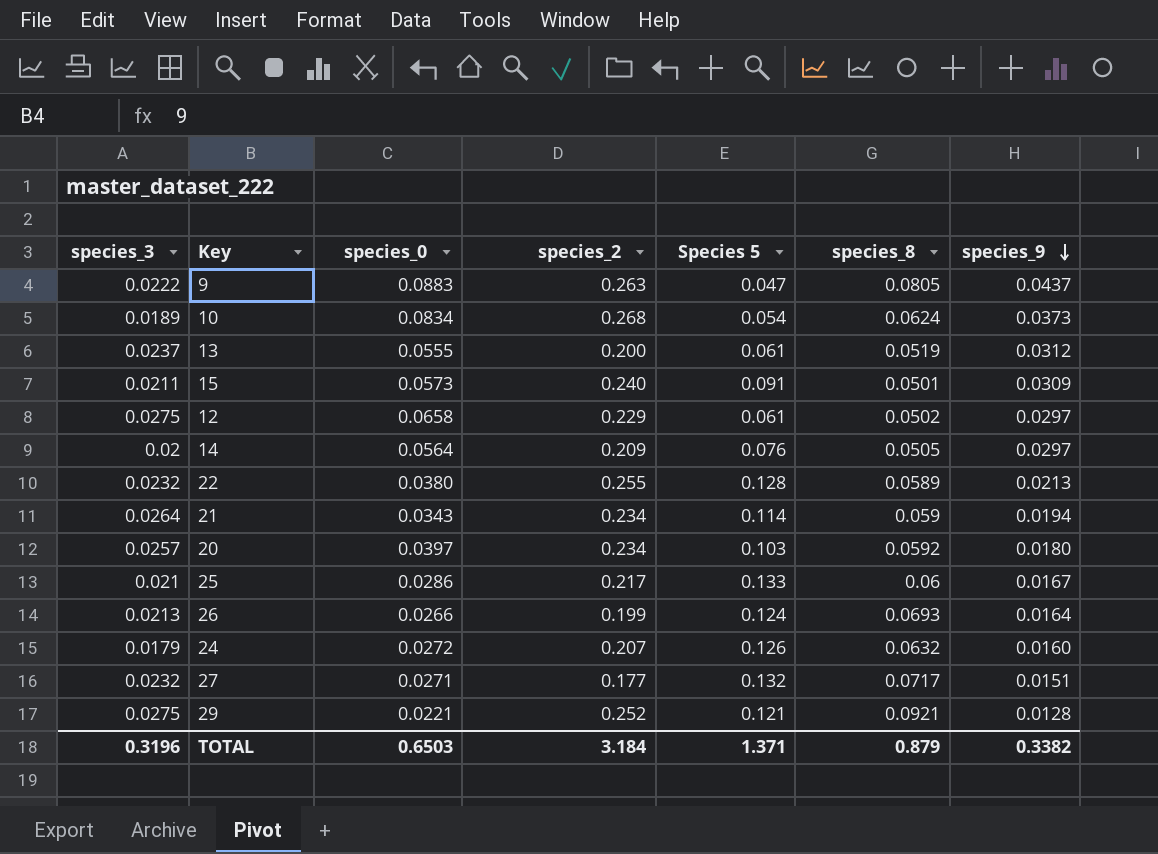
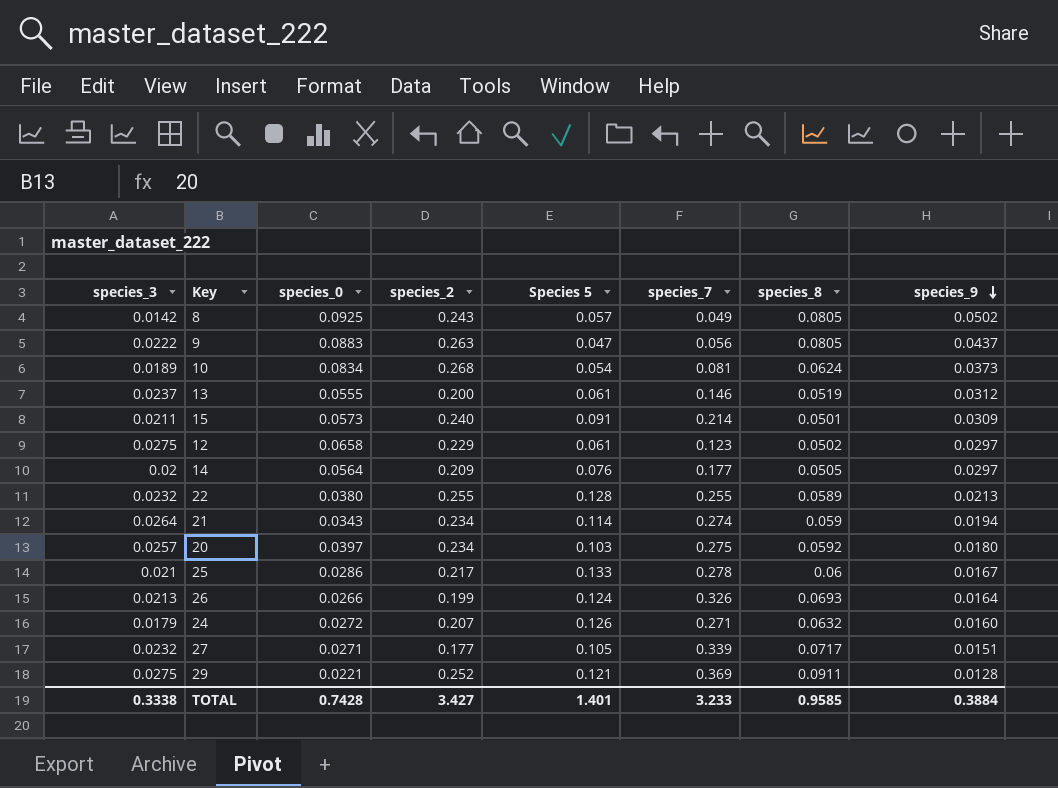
column species_7 | position: none -> 6
row 8: none -> 0.0142 | 0.0925 | 0.243 | 0.057 | 0.049 | 0.0805 | 0.0502
27 | Species 5: 0.132 -> 0.105
29 | species_8: 0.0921 -> 0.0911
TOTAL | species_3: 0.3196 -> 0.3338
TOTAL | species_0: 0.6503 -> 0.7428
TOTAL | species_2: 3.184 -> 3.427
TOTAL | Species 5: 1.371 -> 1.401
TOTAL | species_8: 0.879 -> 0.9585
TOTAL | species_9: 0.3382 -> 0.3884

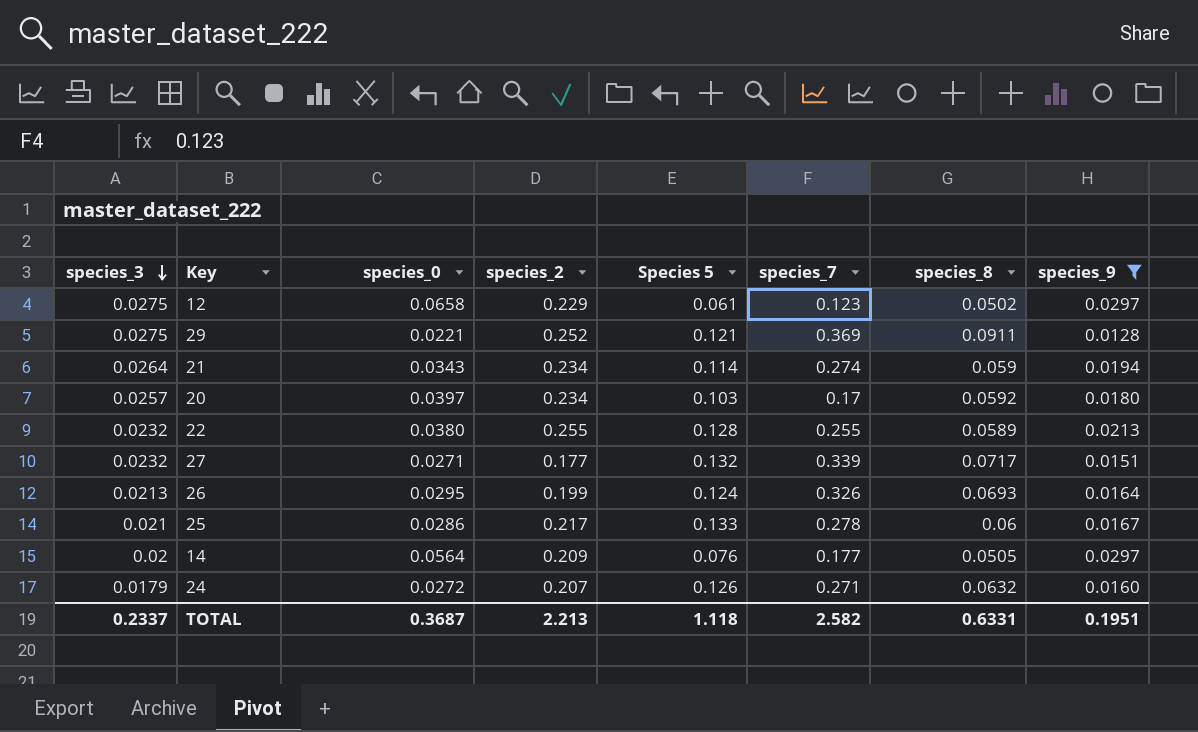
filter: none -> species_9 <= 0.0297
row order: species_9 descending -> species_3 descending
20 | species_7: 0.275 -> 0.17
27 | Species 5: 0.105 -> 0.132
26 | species_0: 0.0266 -> 0.0295
TOTAL | species_3: 0.3338 -> 0.2337
TOTAL | species_0: 0.7428 -> 0.3687
TOTAL | species_2: 3.427 -> 2.213
TOTAL | Species 5: 1.401 -> 1.118
TOTAL | species_7: 3.233 -> 2.582
TOTAL | species_8: 0.9585 -> 0.6331
TOTAL | species_9: 0.3884 -> 0.1951

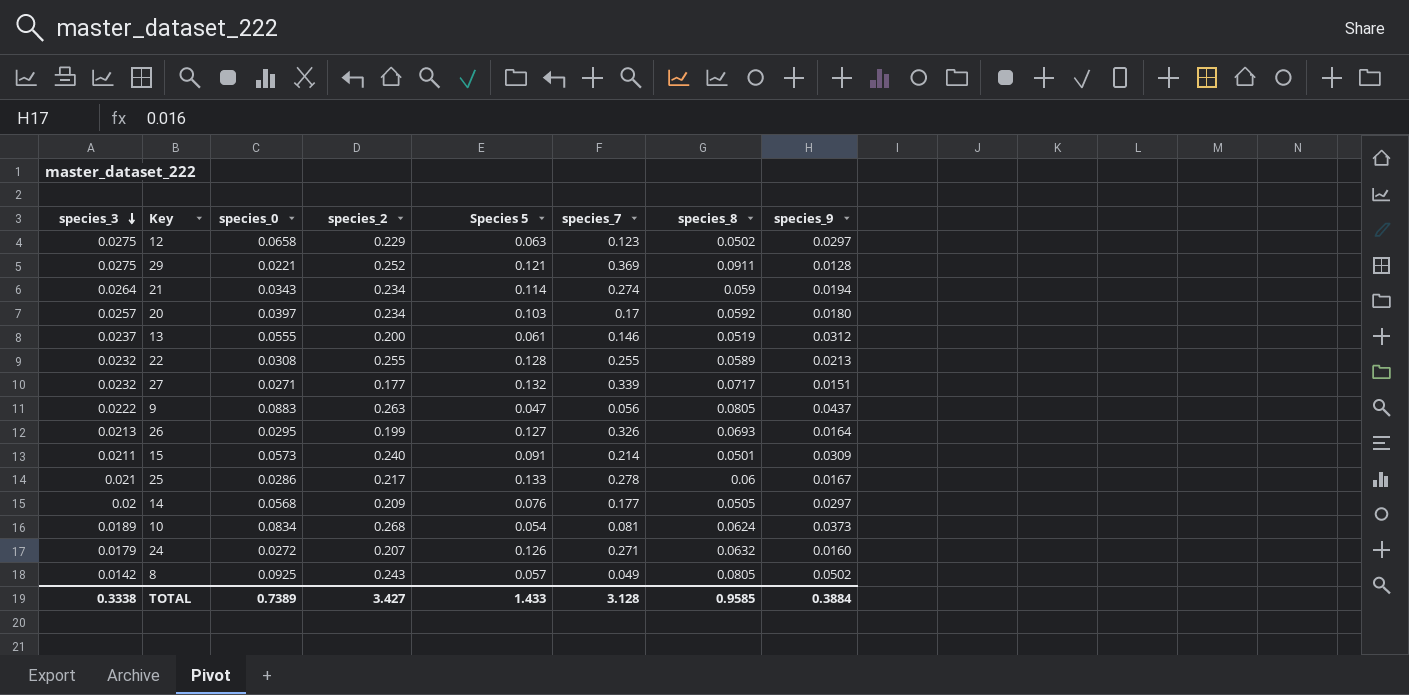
filter: species_9 <= 0.0297 -> none
12 | Species 5: 0.061 -> 0.063
22 | species_0: 0.0380 -> 0.0308
26 | Species 5: 0.124 -> 0.127
14 | species_0: 0.0564 -> 0.0568
TOTAL | species_3: 0.2337 -> 0.3338
TOTAL | species_0: 0.3687 -> 0.7389
TOTAL | species_2: 2.213 -> 3.427
TOTAL | Species 5: 1.118 -> 1.433
TOTAL | species_7: 2.582 -> 3.128
TOTAL | species_8: 0.6331 -> 0.9585
TOTAL | species_9: 0.1951 -> 0.3884

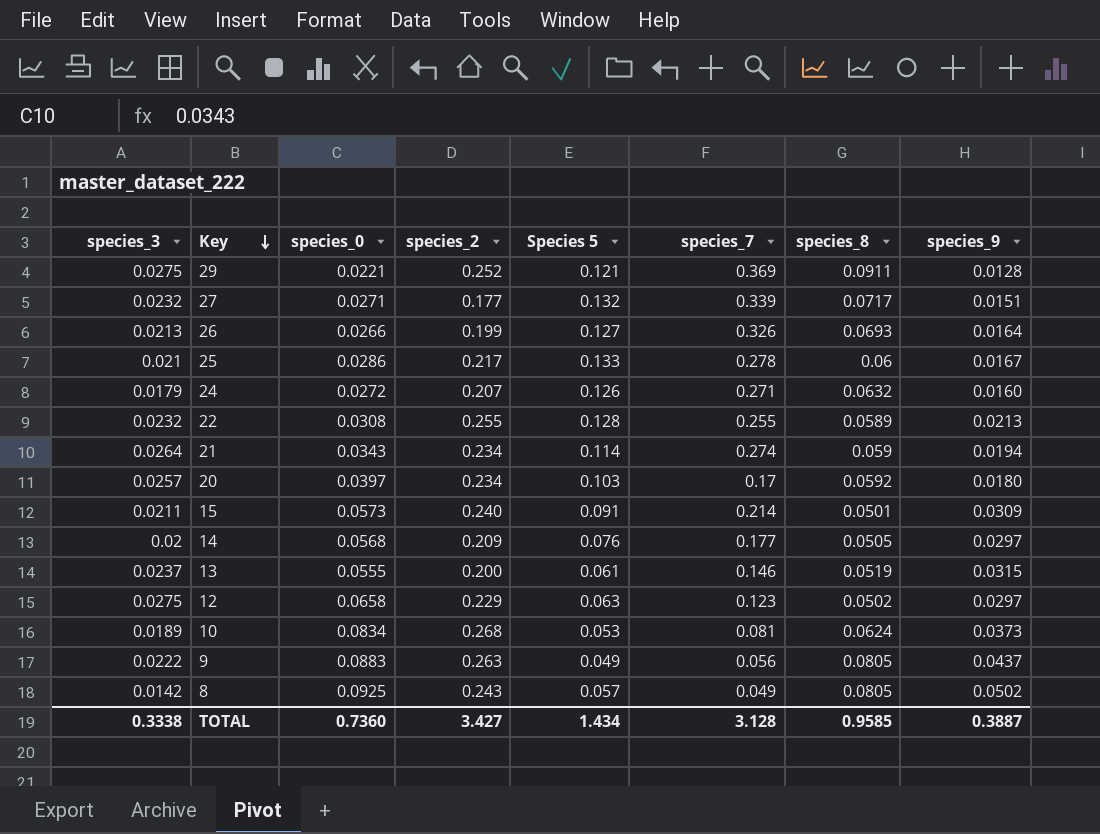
row order: species_3 descending -> Key descending
26 | species_0: 0.0295 -> 0.0266
13 | species_9: 0.0312 -> 0.0315
10 | Species 5: 0.054 -> 0.053
9 | Species 5: 0.047 -> 0.049
TOTAL | species_0: 0.7389 -> 0.7360
TOTAL | Species 5: 1.433 -> 1.434
TOTAL | species_9: 0.3884 -> 0.3887

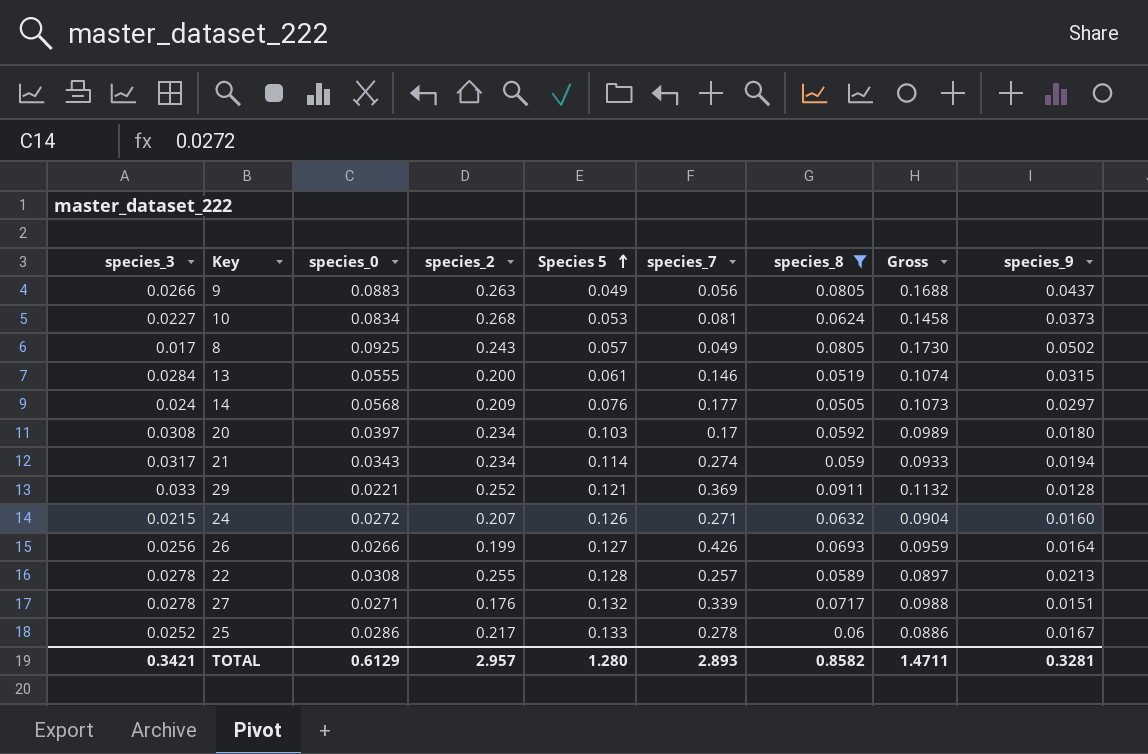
filter: none -> species_8 >= 0.0505
row order: Key descending -> Species 5 ascending
column Gross | formula: none -> [species_0] + [species_8]
9 | species_3: 0.0222 -> 0.0266
10 | species_3: 0.0189 -> 0.0227
8 | species_3: 0.0142 -> 0.017
13 | species_3: 0.0237 -> 0.0284
14 | species_3: 0.02 -> 0.024
20 | species_3: 0.0257 -> 0.0308
21 | species_3: 0.0264 -> 0.0317
29 | species_3: 0.0275 -> 0.033
24 | species_3: 0.0179 -> 0.0215
26 | species_3: 0.0213 -> 0.0256
26 | species_7: 0.326 -> 0.426
22 | species_3: 0.0232 -> 0.0278
22 | species_7: 0.255 -> 0.257
27 | species_3: 0.0232 -> 0.0278
27 | species_2: 0.177 -> 0.176
25 | species_3: 0.021 -> 0.0252
TOTAL | species_3: 0.3338 -> 0.3421
TOTAL | species_0: 0.7360 -> 0.6129
TOTAL | species_2: 3.427 -> 2.957
TOTAL | Species 5: 1.434 -> 1.280
TOTAL | species_7: 3.128 -> 2.893
TOTAL | species_8: 0.9585 -> 0.8582
TOTAL | species_9: 0.3887 -> 0.3281

